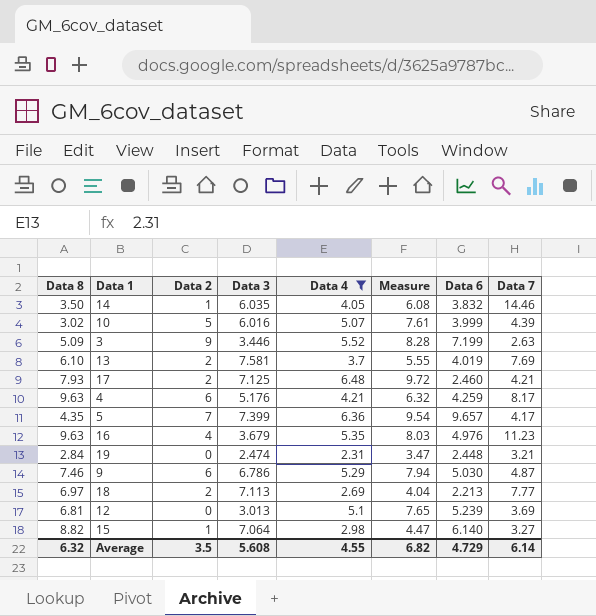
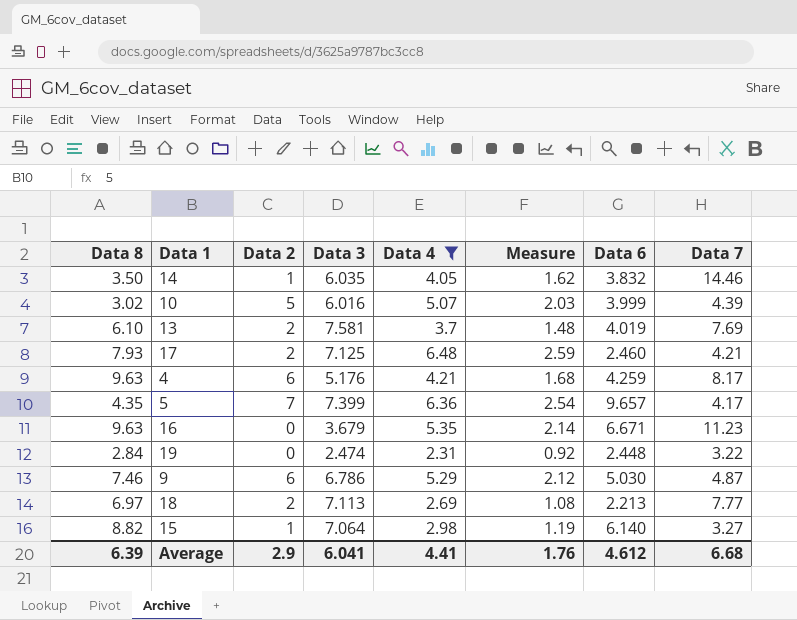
column Measure | formula: [Data 4] * 1.5 -> [Data 4] * 0.4
row 3: 5.09 | 9 | 3.446 | 5.52 | 8.28 | 7.199 | 2.63 -> none
row 12: 6.81 | 0 | 3.013 | 5.1 | 7.65 | 5.239 | 3.69 -> none
16 | Data 2: 4 -> 0
16 | Data 6: 4.976 -> 6.671
19 | Data 7: 3.21 -> 3.22
Average | Data 8: 6.32 -> 6.39
Average | Data 2: 3.5 -> 2.9
Average | Data 3: 5.608 -> 6.041
Average | Data 4: 4.55 -> 4.41
Average | Measure: 6.82 -> 1.76
Average | Data 6: 4.729 -> 4.612
Average | Data 7: 6.14 -> 6.68

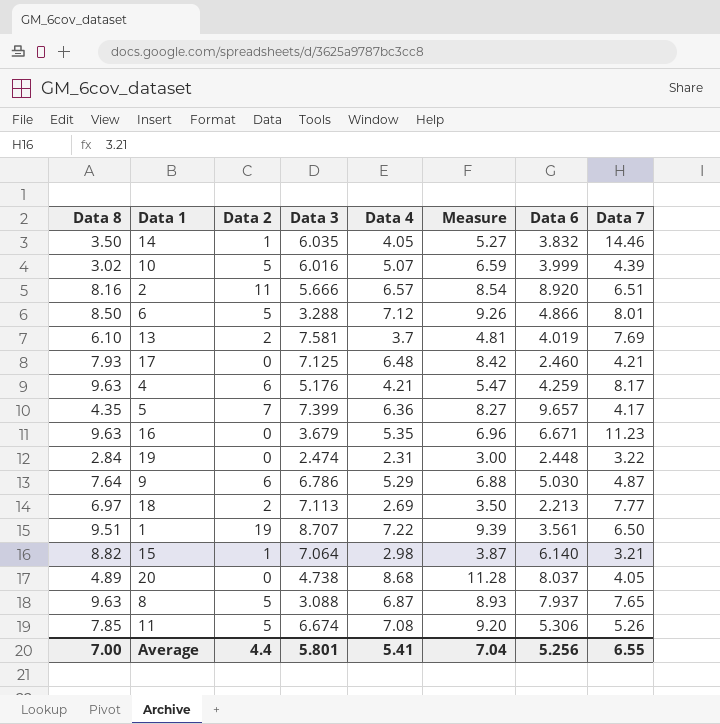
filter: Data 4 <= 6.48 -> none
column Measure | formula: [Data 4] * 0.4 -> [Data 4] * 1.3
17 | Data 2: 2 -> 0
9 | Data 8: 7.46 -> 7.64
15 | Data 7: 3.27 -> 3.21
Average | Data 8: 6.39 -> 7.00
Average | Data 2: 2.9 -> 4.4
Average | Data 3: 6.041 -> 5.801
Average | Data 4: 4.41 -> 5.41
Average | Measure: 1.76 -> 7.04
Average | Data 6: 4.612 -> 5.256
Average | Data 7: 6.68 -> 6.55

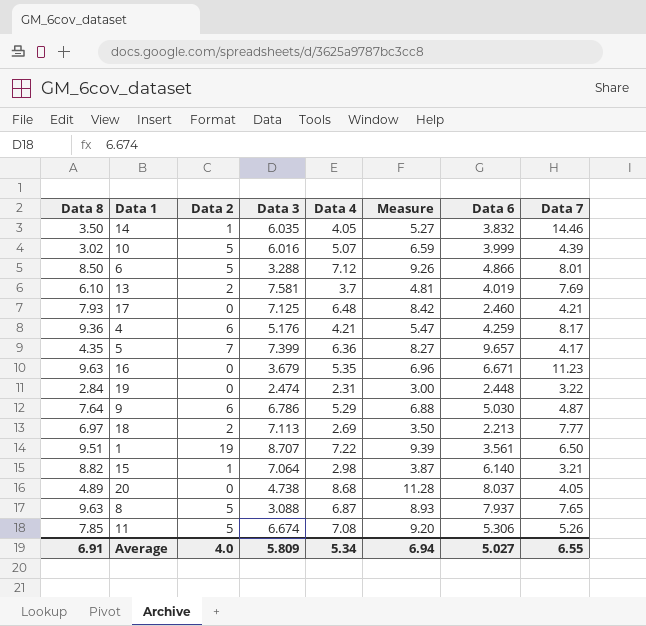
row 2: 8.16 | 11 | 5.666 | 6.57 | 8.54 | 8.920 | 6.51 -> none
4 | Data 8: 9.63 -> 9.36
Average | Data 8: 7.00 -> 6.91
Average | Data 2: 4.4 -> 4.0
Average | Data 3: 5.801 -> 5.809
Average | Data 4: 5.41 -> 5.34
Average | Measure: 7.04 -> 6.94
Average | Data 6: 5.256 -> 5.027

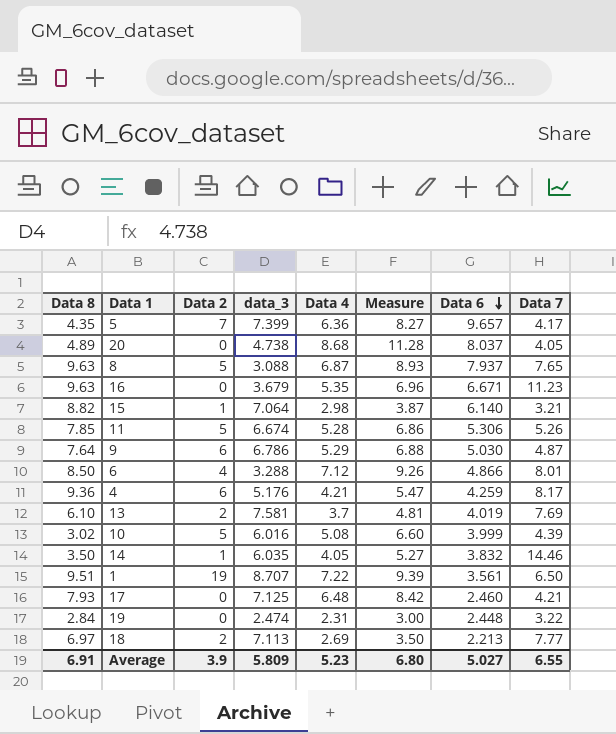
row order: none -> Data 6 descending
column name: Data 3 -> data_3
11 | Data 4: 7.08 -> 5.28
11 | Measure: 9.20 -> 6.86
6 | Data 2: 5 -> 4
10 | Data 4: 5.07 -> 5.08
10 | Measure: 6.59 -> 6.60
Average | Data 2: 4.0 -> 3.9
Average | Data 4: 5.34 -> 5.23
Average | Measure: 6.94 -> 6.80

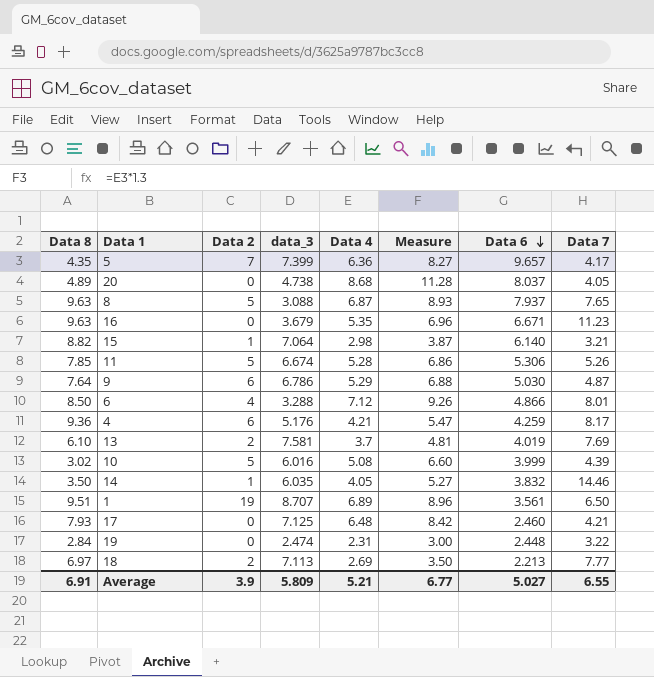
1 | Data 4: 7.22 -> 6.89
1 | Measure: 9.39 -> 8.96
Average | Data 4: 5.23 -> 5.21
Average | Measure: 6.80 -> 6.77

